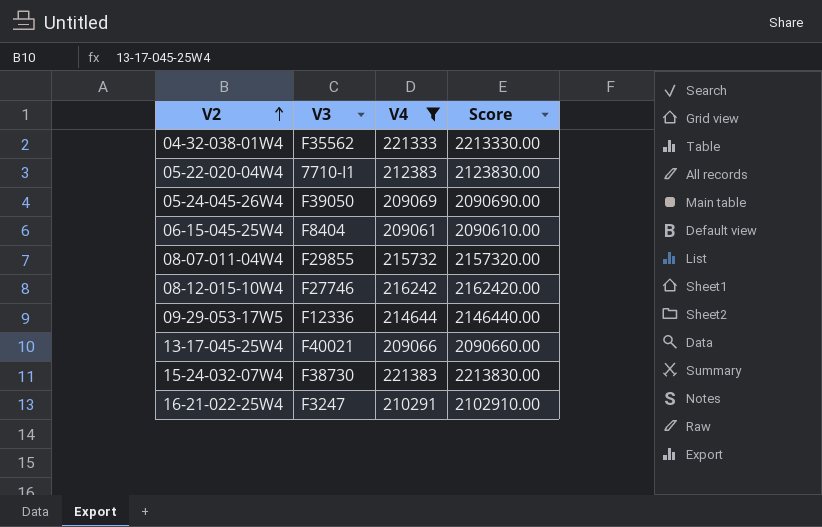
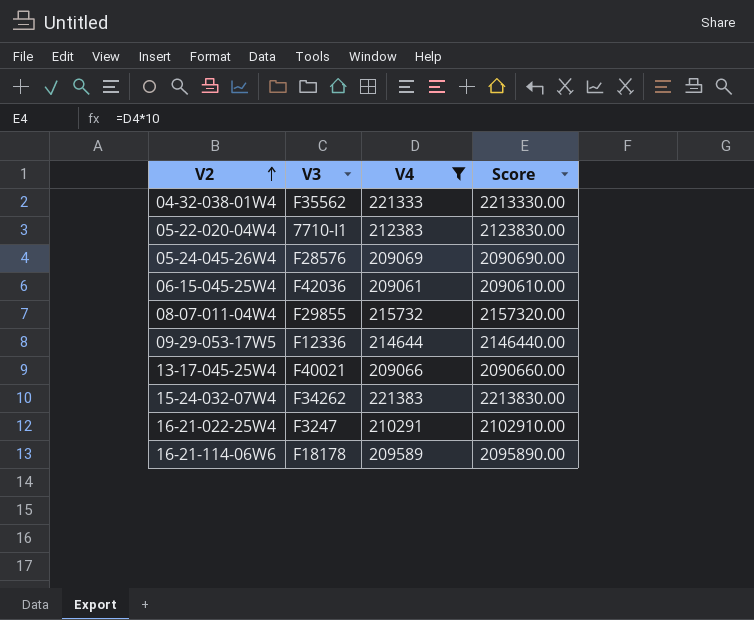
row 08-12-015-10W4: F27746 | 216242 | 2162420.00 -> none
05-24-045-26W4 | V3: F39050 -> F28576
06-15-045-25W4 | V3: F8404 -> F42036
15-24-032-07W4 | V3: F38730 -> F34262
row 16-21-114-06W6: none -> F18178 | 209589 | 2095890.00

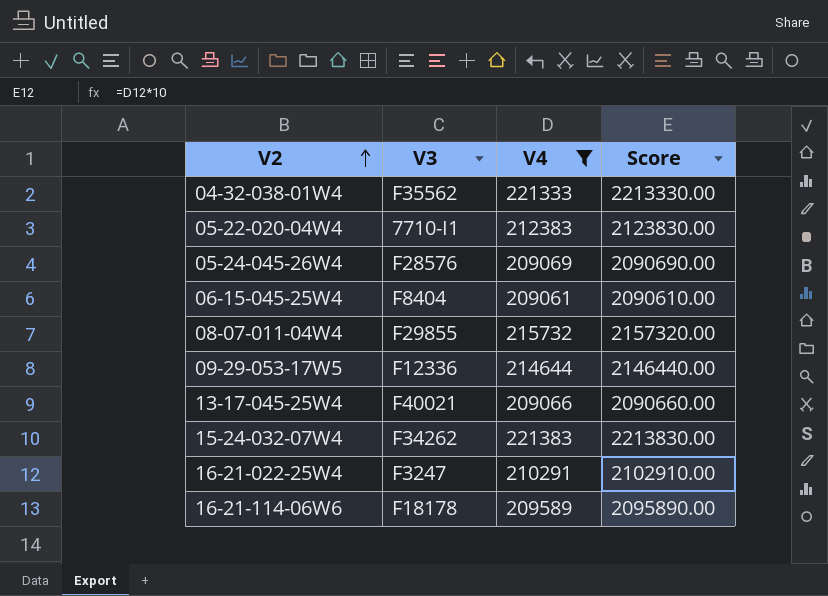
06-15-045-25W4 | V3: F42036 -> F8404

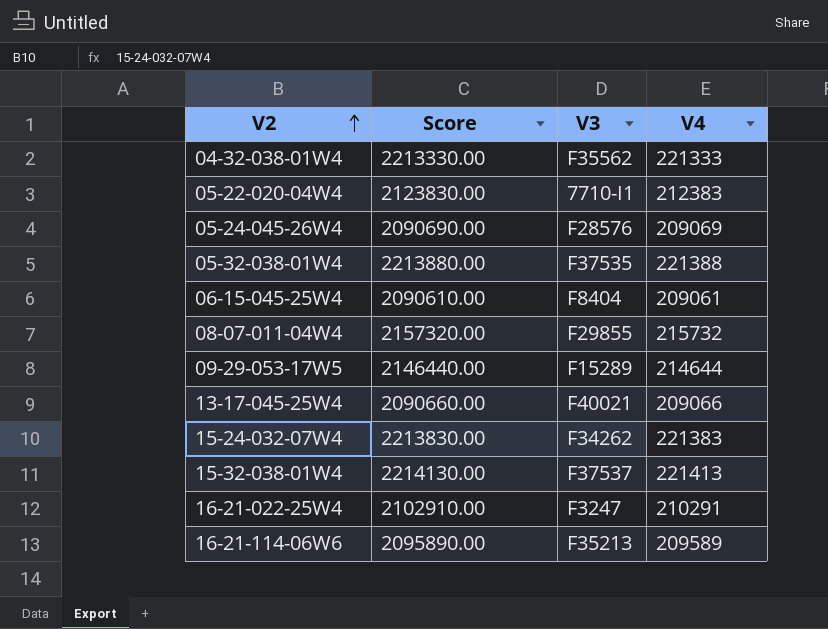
filter: V4 <= 221383 -> none
column Score | position: 4 -> 2
09-29-053-17W5 | V3: F12336 -> F15289
16-21-114-06W6 | V3: F18178 -> F35213

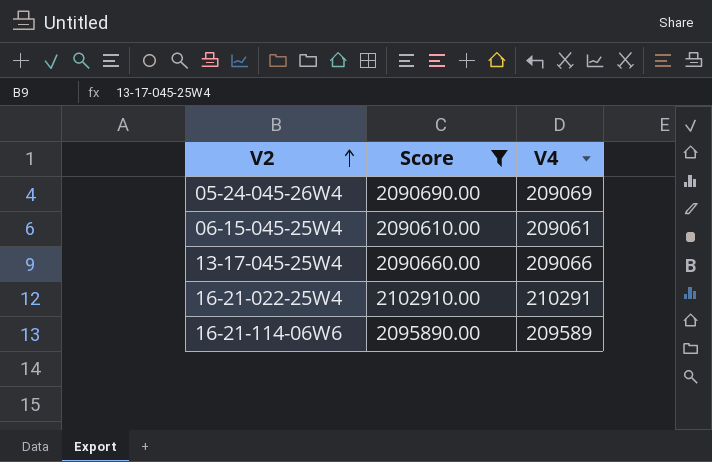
filter: none -> Score <= 2102910.00
column V3 | position: 3 -> none

